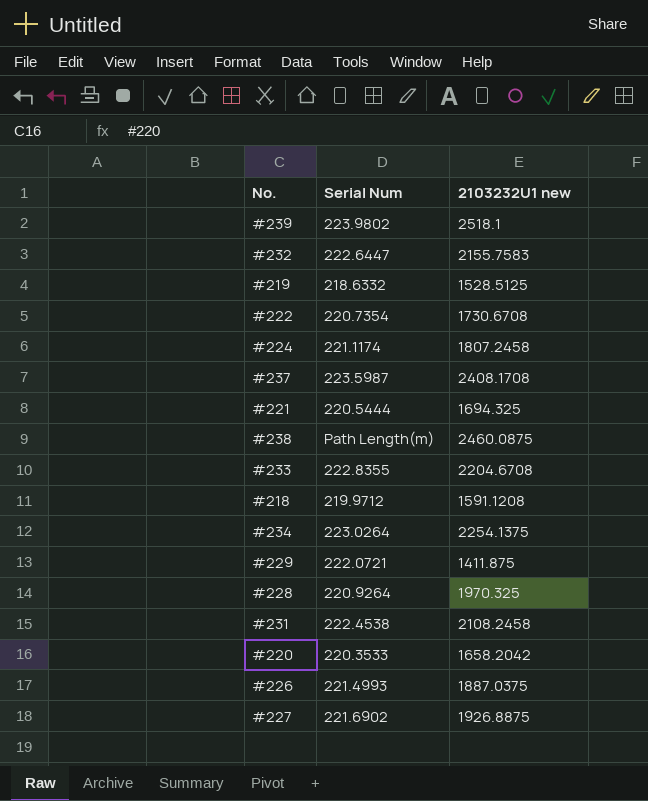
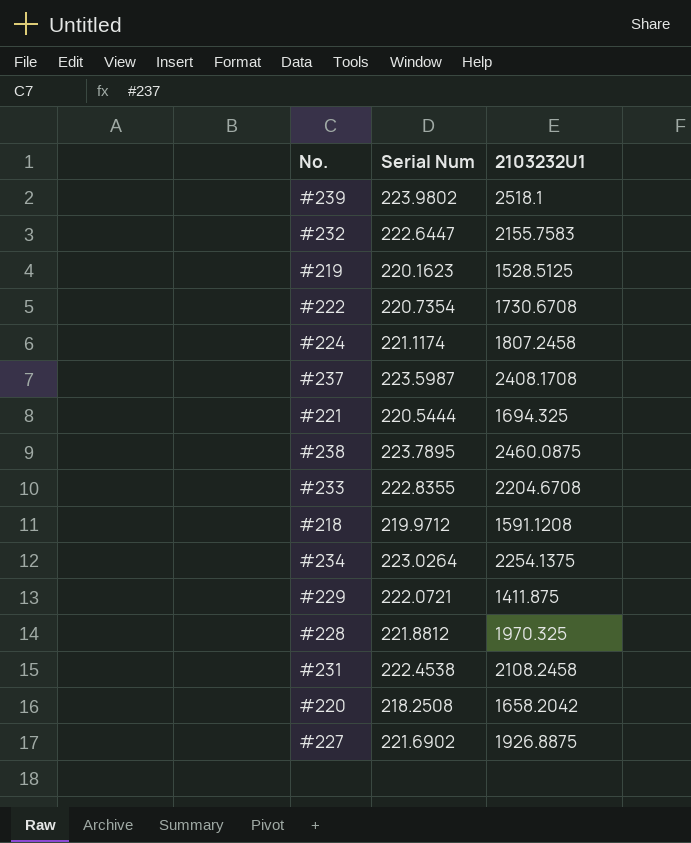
column name: 2103232U1 new -> 2103232U1
row #226: 221.4993 | 1887.0375 -> none
#219 | Serial Num: 218.6332 -> 220.1623
#238 | Serial Num: Path Length(m) -> 223.7895
#228 | Serial Num: 220.9264 -> 221.8812
#220 | Serial Num: 220.3533 -> 218.2508

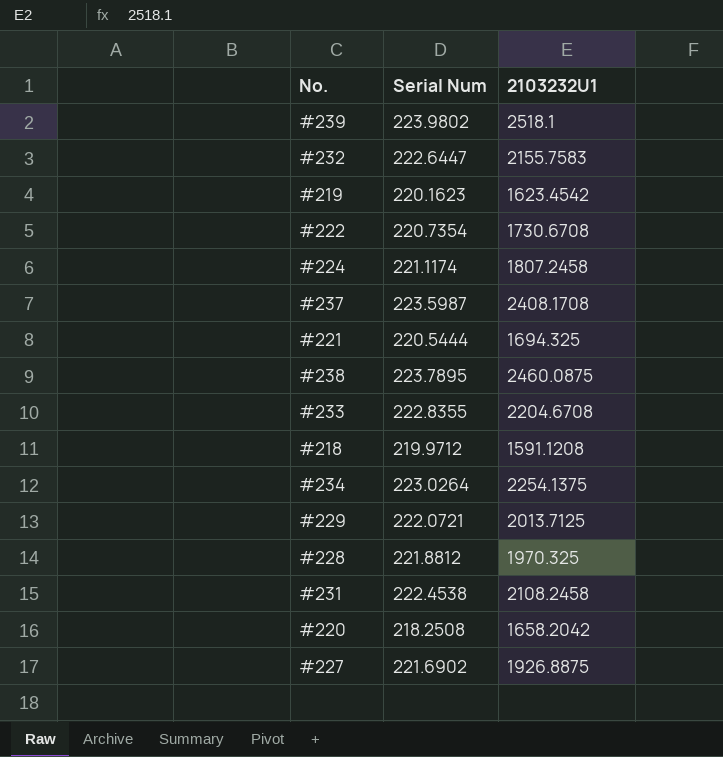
#219 | 2103232U1: 1528.5125 -> 1623.4542
#229 | 2103232U1: 1411.875 -> 2013.7125

